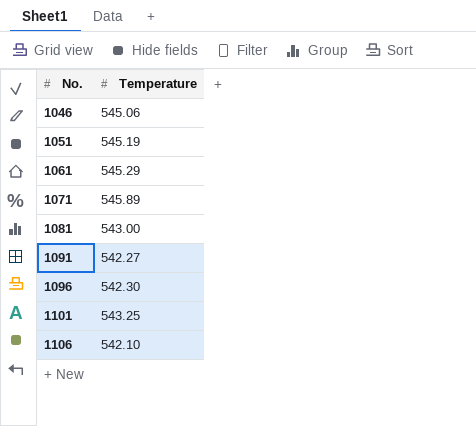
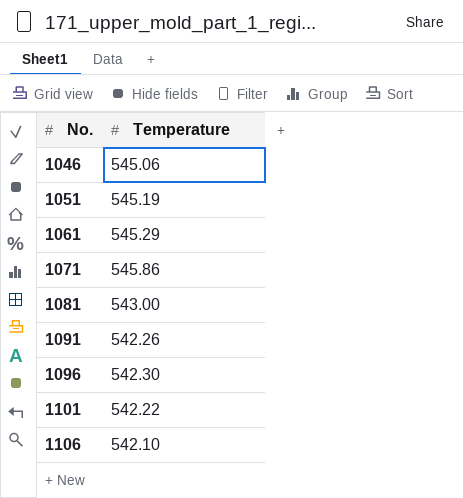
1071 | Temperature: 545.89 -> 545.86
1091 | Temperature: 542.27 -> 542.26
1101 | Temperature: 543.25 -> 542.22

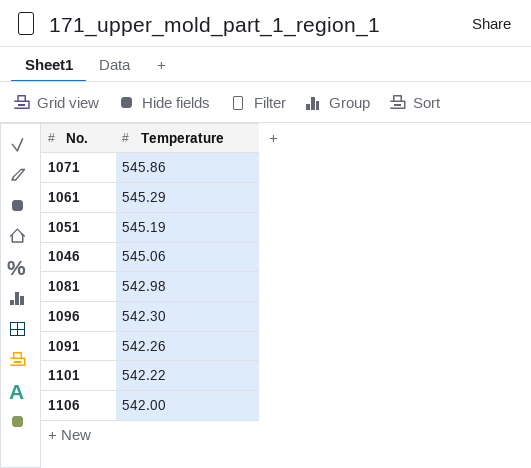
row order: No. ascending -> Temperature descending
1081 | Temperature: 543.00 -> 542.98
1106 | Temperature: 542.10 -> 542.00

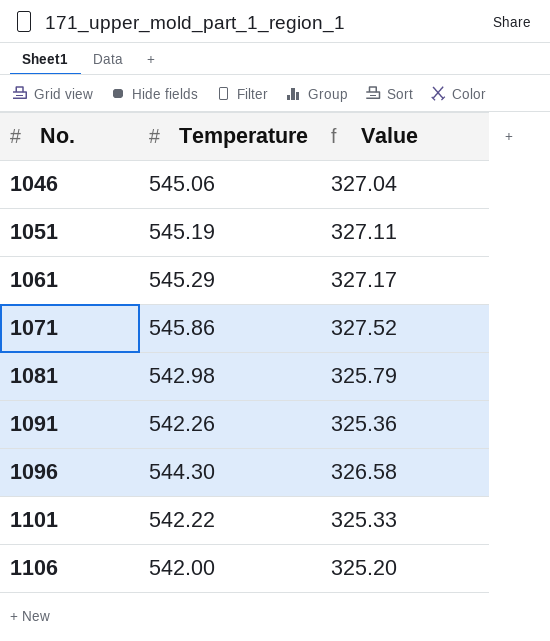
row order: Temperature descending -> No. ascending
column Value | formula: none -> [Temperature] * 0.6
1096 | Temperature: 542.30 -> 544.30

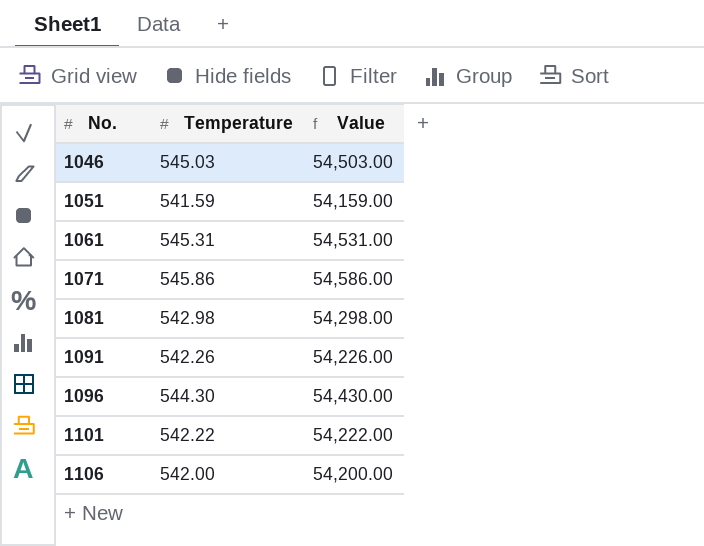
column Value | formula: [Temperature] * 0.6 -> [Temperature] * 100
1046 | Temperature: 545.06 -> 545.03
1051 | Temperature: 545.19 -> 541.59
1061 | Temperature: 545.29 -> 545.31

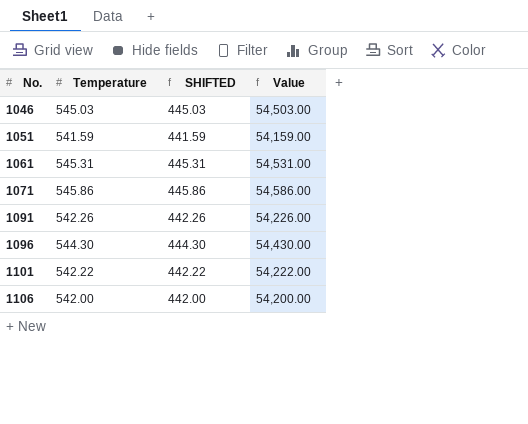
column SHIFTED | formula: none -> [Temperature] - 100
row 1081: 542.98 | 54,298.00 -> none

